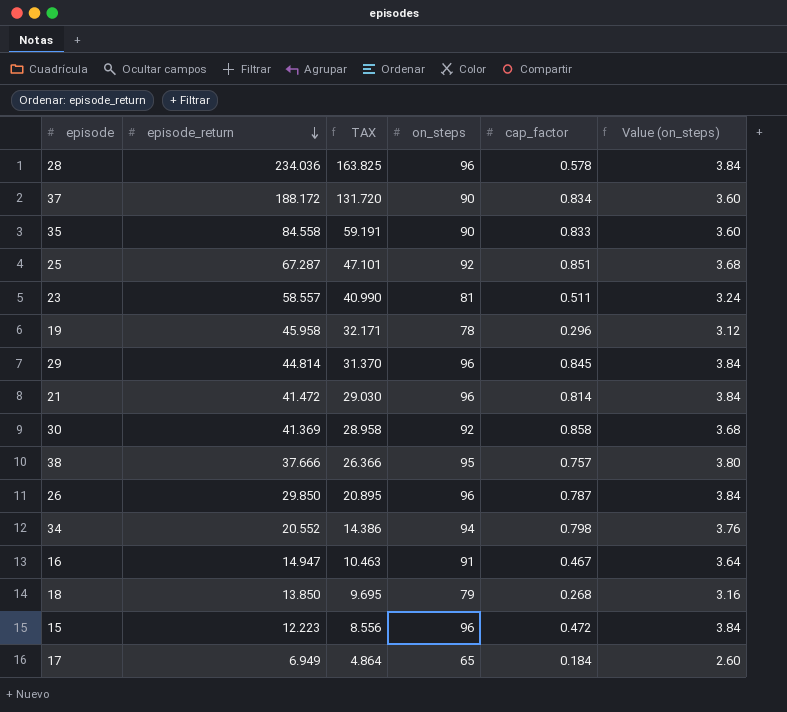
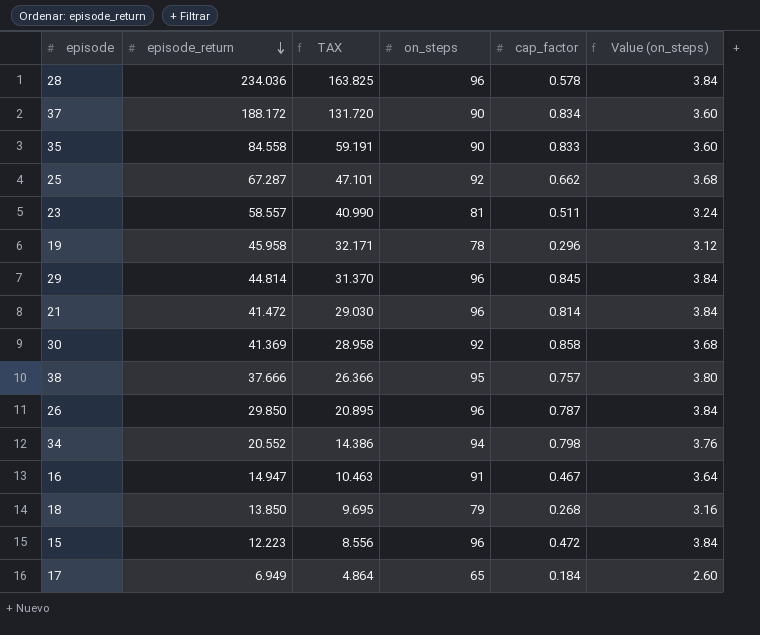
25 | cap_factor: 0.851 -> 0.662

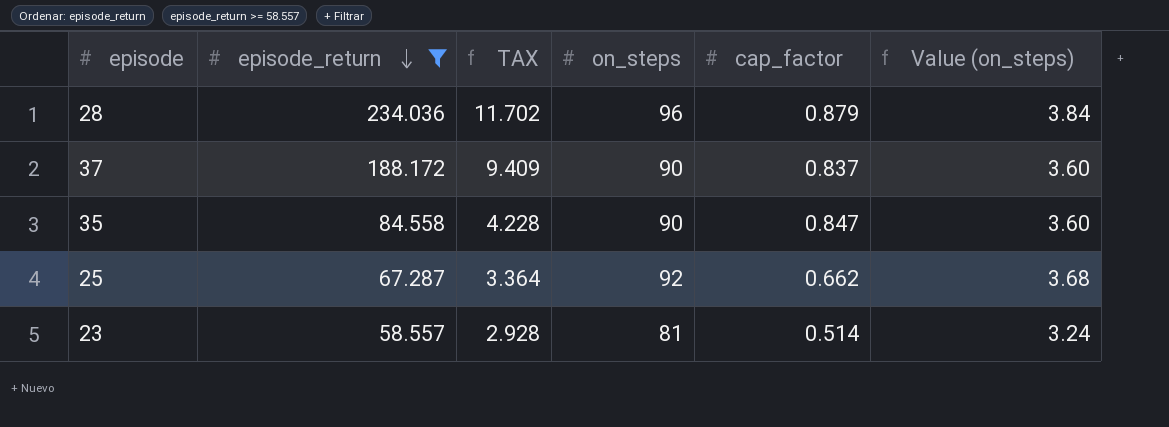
filter: none -> episode_return >= 58.557
column TAX | formula: [episode_return] * 0.7 -> [episode_return] * 0.05
28 | cap_factor: 0.578 -> 0.879
37 | cap_factor: 0.834 -> 0.837
35 | cap_factor: 0.833 -> 0.847
23 | cap_factor: 0.511 -> 0.514

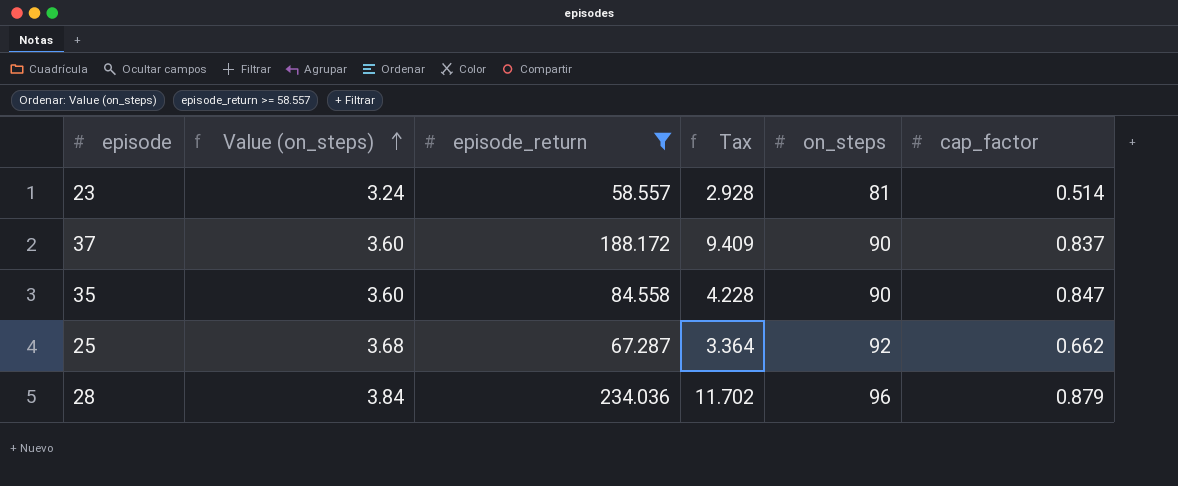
row order: episode_return descending -> Value (on_steps) ascending
column Value (on_steps) | position: 6 -> 2
column name: TAX -> Tax

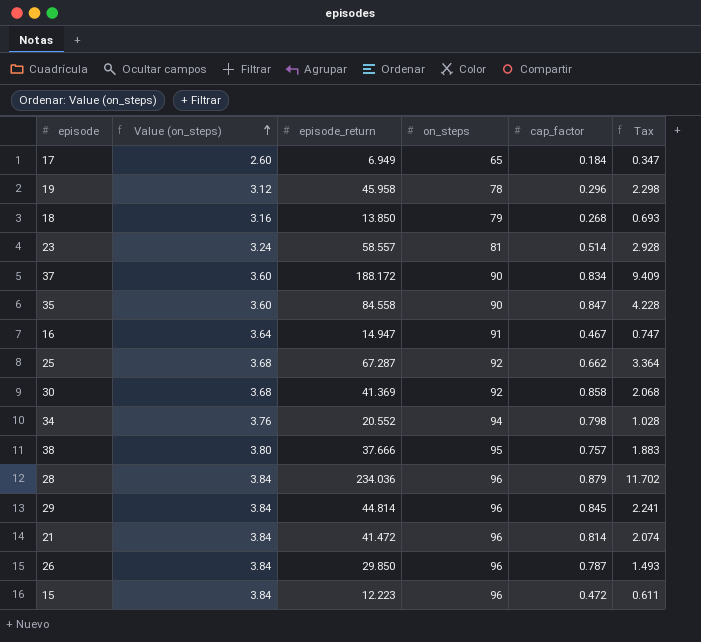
filter: episode_return >= 58.557 -> none
column Tax | position: 4 -> 6
37 | cap_factor: 0.837 -> 0.834

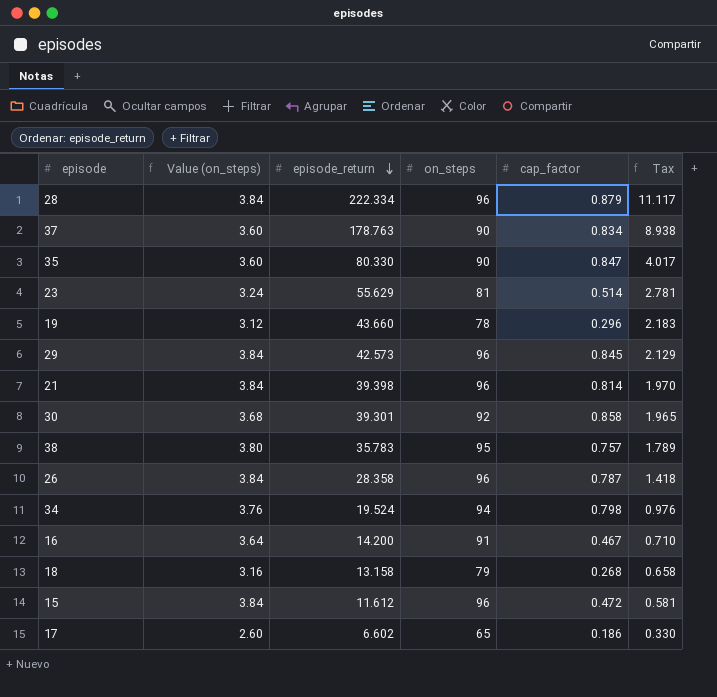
row order: Value (on_steps) ascending -> episode_return descending
row 25: 3.68 | 67.287 | 92 | 0.662 | 3.364 -> none
28 | episode_return: 234.036 -> 222.334
28 | Tax: 11.702 -> 11.117
37 | episode_return: 188.172 -> 178.763
37 | Tax: 9.409 -> 8.938
35 | episode_return: 84.558 -> 80.330
35 | Tax: 4.228 -> 4.017
23 | episode_return: 58.557 -> 55.629
23 | Tax: 2.928 -> 2.781
19 | episode_return: 45.958 -> 43.660
19 | Tax: 2.298 -> 2.183
29 | episode_return: 44.814 -> 42.573
29 | Tax: 2.241 -> 2.129
21 | episode_return: 41.472 -> 39.398
21 | Tax: 2.074 -> 1.970
30 | episode_return: 41.369 -> 39.301
30 | Tax: 2.068 -> 1.965
38 | episode_return: 37.666 -> 35.783
38 | Tax: 1.883 -> 1.789
26 | episode_return: 29.850 -> 28.358
26 | Tax: 1.493 -> 1.418
34 | episode_return: 20.552 -> 19.524
34 | Tax: 1.028 -> 0.976
16 | episode_return: 14.947 -> 14.200
16 | Tax: 0.747 -> 0.710
18 | episode_return: 13.850 -> 13.158
18 | Tax: 0.693 -> 0.658
15 | episode_return: 12.223 -> 11.612
15 | Tax: 0.611 -> 0.581
17 | episode_return: 6.949 -> 6.602
17 | cap_factor: 0.184 -> 0.186
17 | Tax: 0.347 -> 0.330

